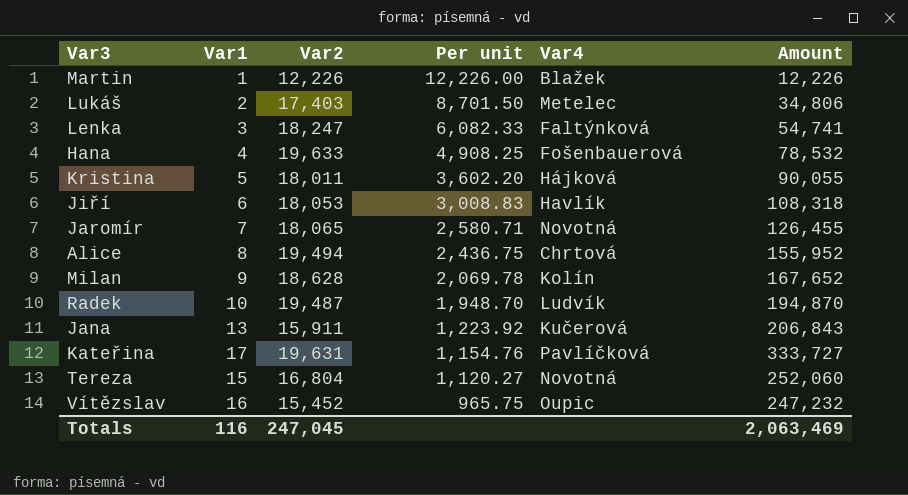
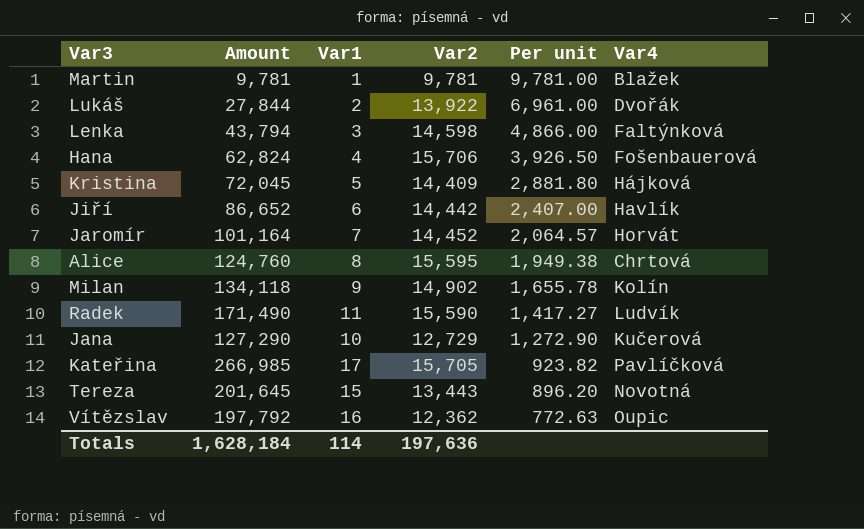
column Amount | position: 6 -> 2
Martin | Amount: 12,226 -> 9,781
Martin | Var2: 12,226 -> 9,781
Martin | Per unit: 12,226.00 -> 9,781.00
Lukáš | Amount: 34,806 -> 27,844
Lukáš | Var2: 17,403 -> 13,922
Lukáš | Per unit: 8,701.50 -> 6,961.00
Lukáš | Var4: Metelec -> Dvořák
Lenka | Amount: 54,741 -> 43,794
Lenka | Var2: 18,247 -> 14,598
Lenka | Per unit: 6,082.33 -> 4,866.00
Hana | Amount: 78,532 -> 62,824
Hana | Var2: 19,633 -> 15,706
Hana | Per unit: 4,908.25 -> 3,926.50
Kristina | Amount: 90,055 -> 72,045
Kristina | Var2: 18,011 -> 14,409
Kristina | Per unit: 3,602.20 -> 2,881.80
Jiří | Amount: 108,318 -> 86,652
Jiří | Var2: 18,053 -> 14,442
Jiří | Per unit: 3,008.83 -> 2,407.00
Jaromír | Amount: 126,455 -> 101,164
Jaromír | Var2: 18,065 -> 14,452
Jaromír | Per unit: 2,580.71 -> 2,064.57
Jaromír | Var4: Novotná -> Horvát
Alice | Amount: 155,952 -> 124,760
Alice | Var2: 19,494 -> 15,595
Alice | Per unit: 2,436.75 -> 1,949.38
Milan | Amount: 167,652 -> 134,118
Milan | Var2: 18,628 -> 14,902
Milan | Per unit: 2,069.78 -> 1,655.78
Radek | Amount: 194,870 -> 171,490
Radek | Var1: 10 -> 11
Radek | Var2: 19,487 -> 15,590
Radek | Per unit: 1,948.70 -> 1,417.27
Jana | Amount: 206,843 -> 127,290
Jana | Var1: 13 -> 10
Jana | Var2: 15,911 -> 12,729
Jana | Per unit: 1,223.92 -> 1,272.90
Kateřina | Amount: 333,727 -> 266,985
Kateřina | Var2: 19,631 -> 15,705
Kateřina | Per unit: 1,154.76 -> 923.82
Tereza | Amount: 252,060 -> 201,645
Tereza | Var2: 16,804 -> 13,443
Tereza | Per unit: 1,120.27 -> 896.20
Vítězslav | Amount: 247,232 -> 197,792
Vítězslav | Var2: 15,452 -> 12,362
Vítězslav | Per unit: 965.75 -> 772.63
Totals | Amount: 2,063,469 -> 1,628,184
Totals | Var1: 116 -> 114
Totals | Var2: 247,045 -> 197,636

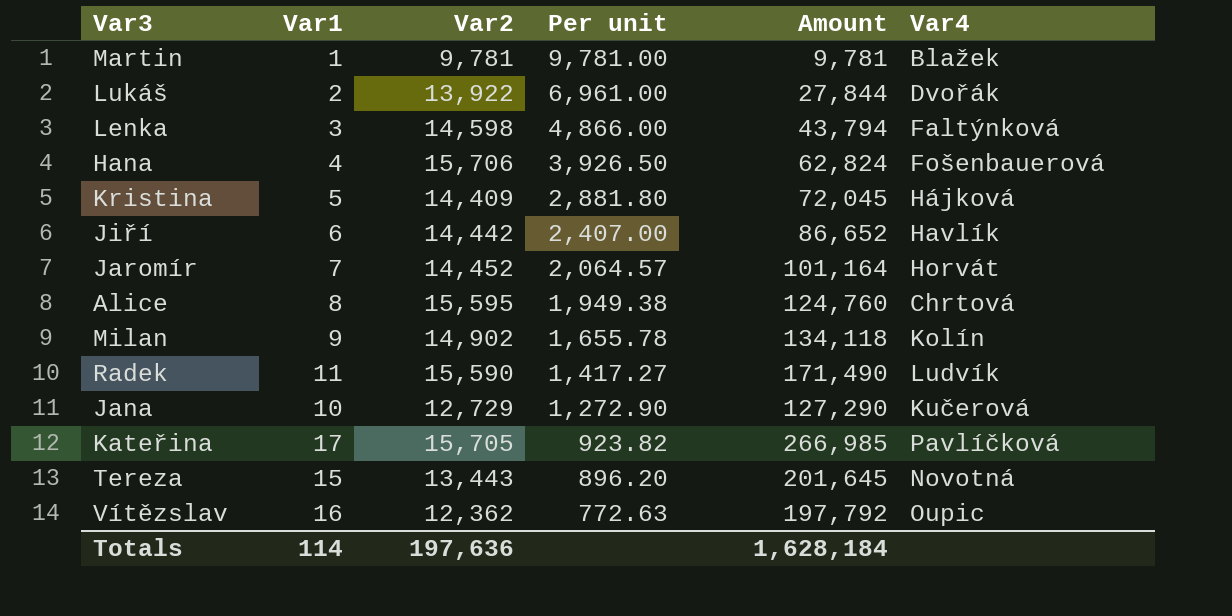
column Amount | position: 2 -> 5

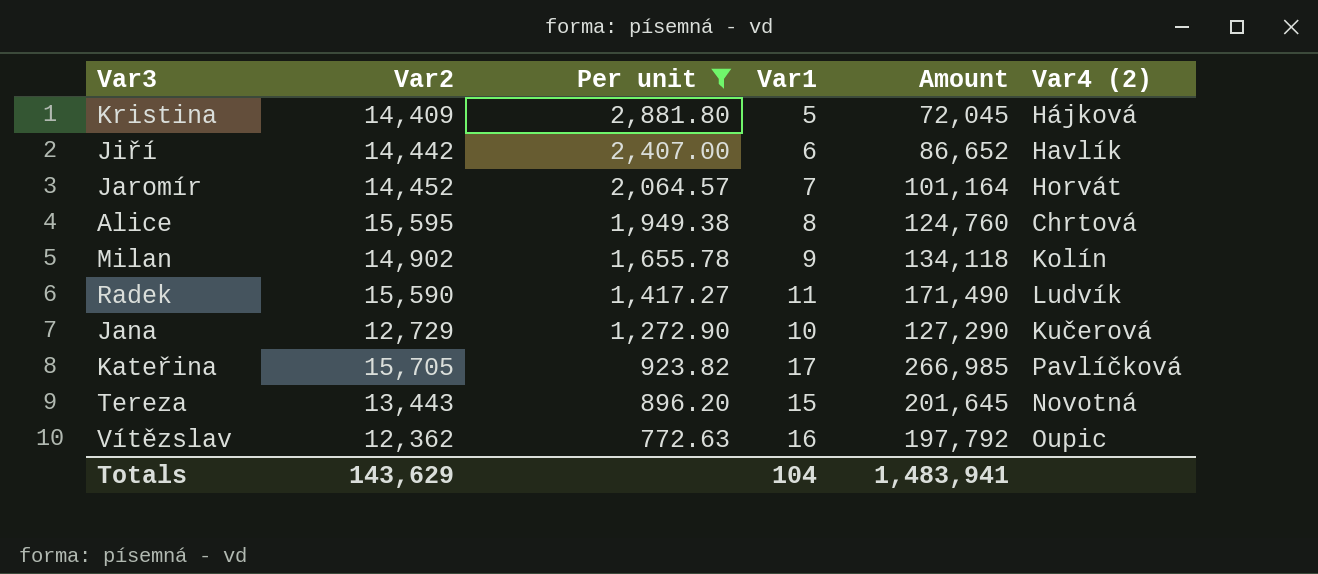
filter: none -> Per unit <= 2,881.80
column Var1 | position: 2 -> 4
column name: Var4 -> Var4 (2)
Totals | Var2: 197,636 -> 143,629
Totals | Var1: 114 -> 104
Totals | Amount: 1,628,184 -> 1,483,941

